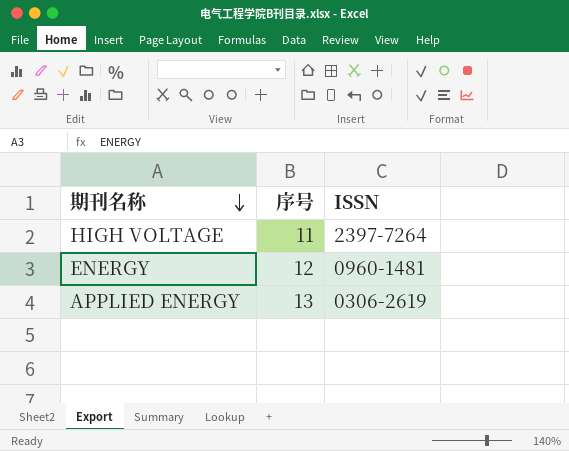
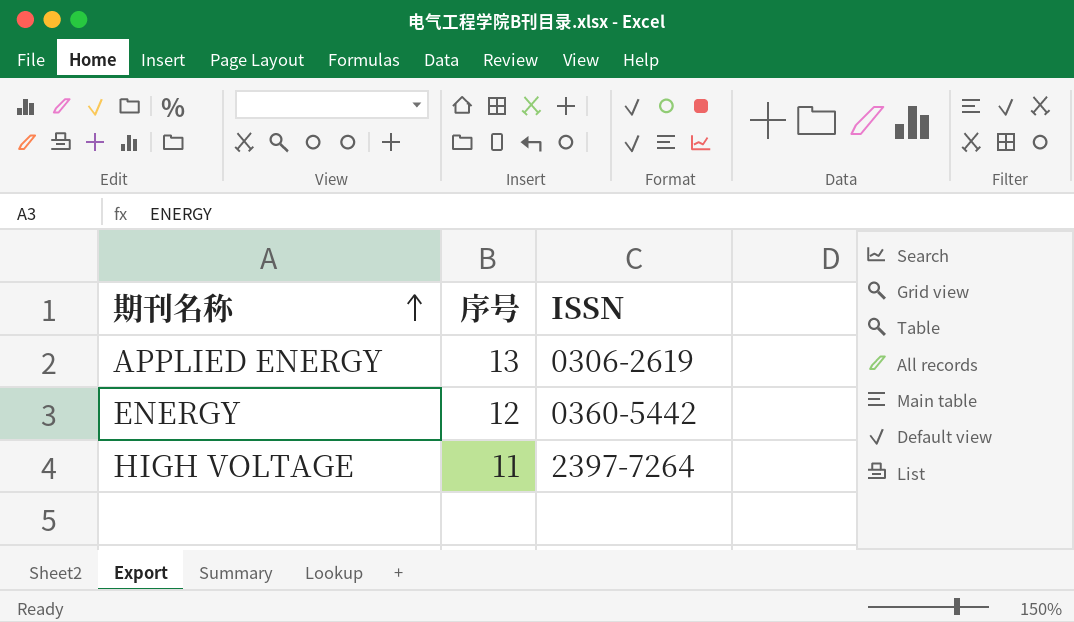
row order: 期刊名称 descending -> 期刊名称 ascending
ENERGY | ISSN: 0960-1481 -> 0360-5442

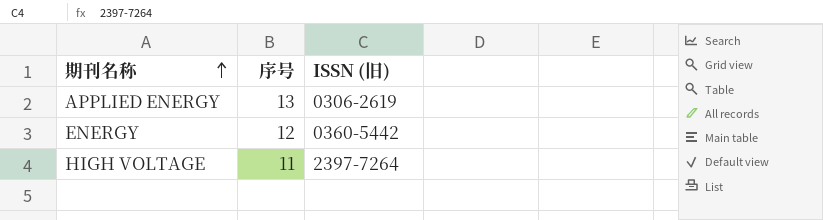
column name: ISSN -> ISSN (旧)

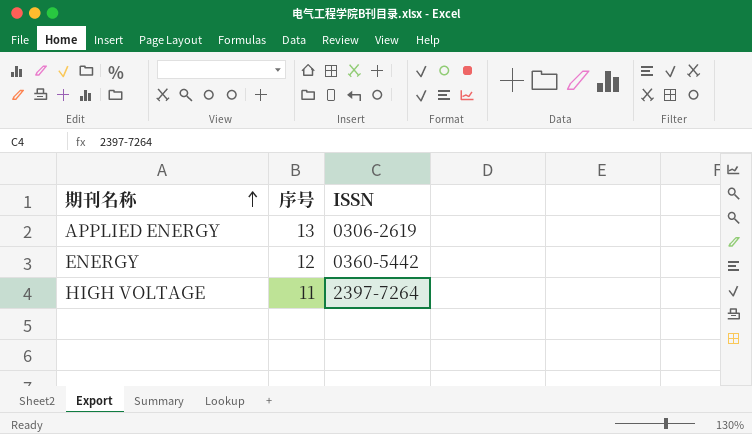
column name: ISSN (旧) -> ISSN

